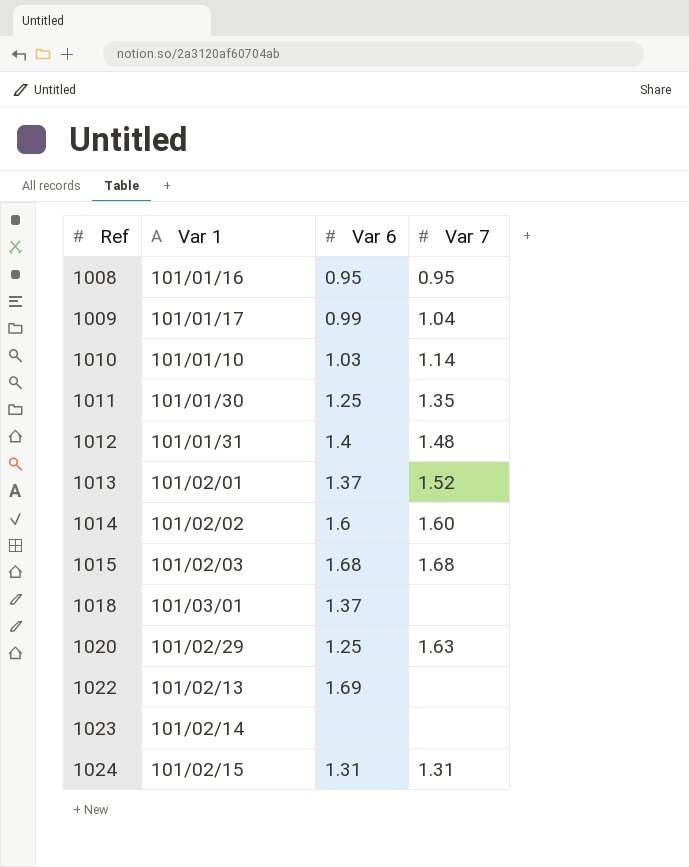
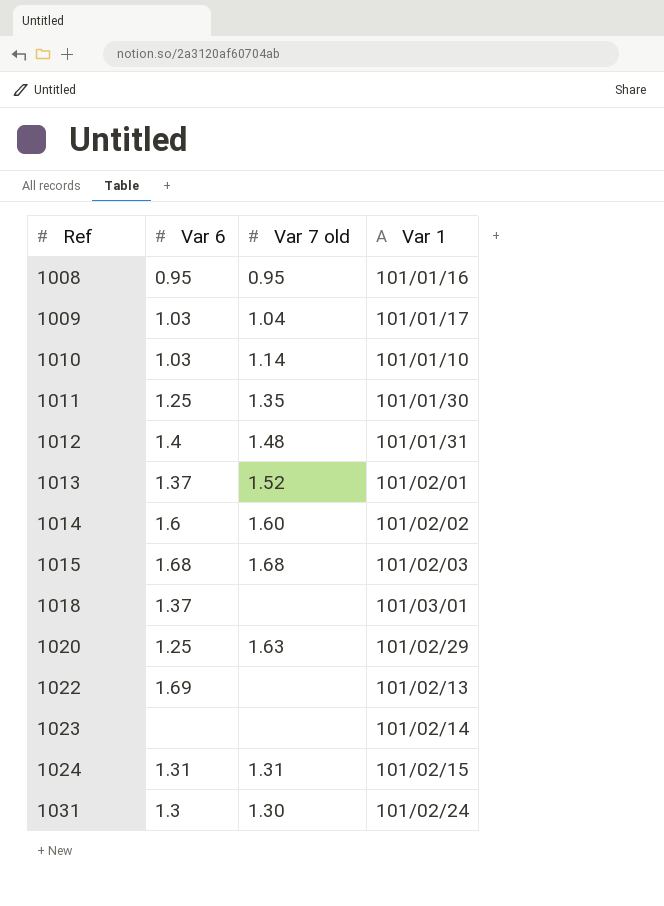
column name: Var 7 -> Var 7 old
column Var 1 | position: 2 -> 4
1009 | Var 6: 0.99 -> 1.03
row 1031: none -> 1.3 | 1.30 | 101/02/24

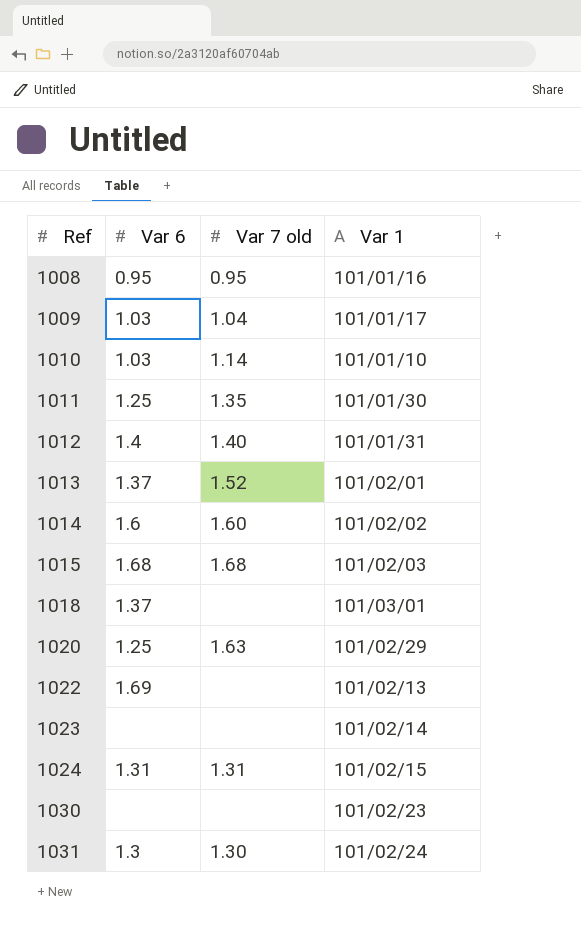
1012 | Var 7 old: 1.48 -> 1.40
row 1030: none -> none | none | 101/02/23

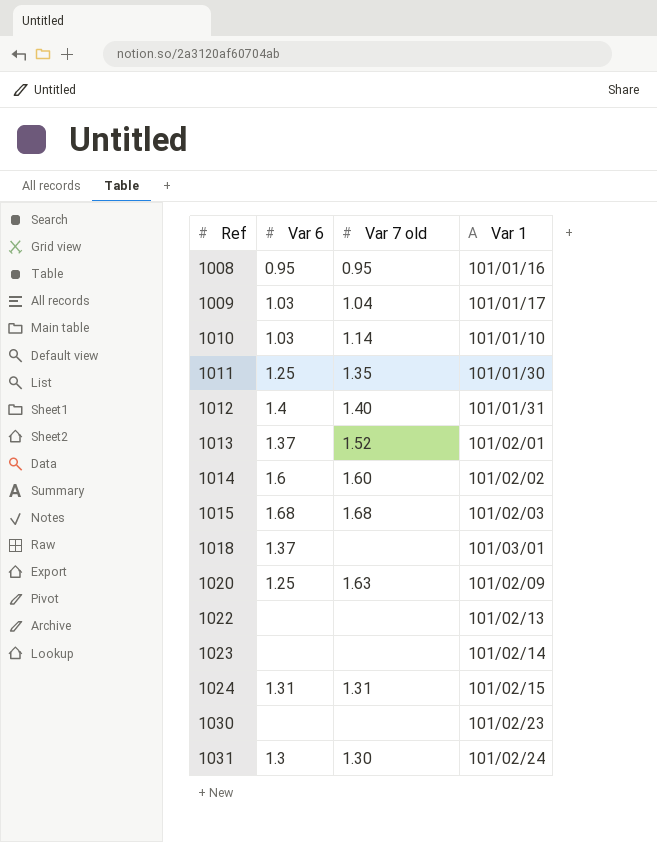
1020 | Var 1: 101/02/29 -> 101/02/09
1022 | Var 6: 1.69 -> none

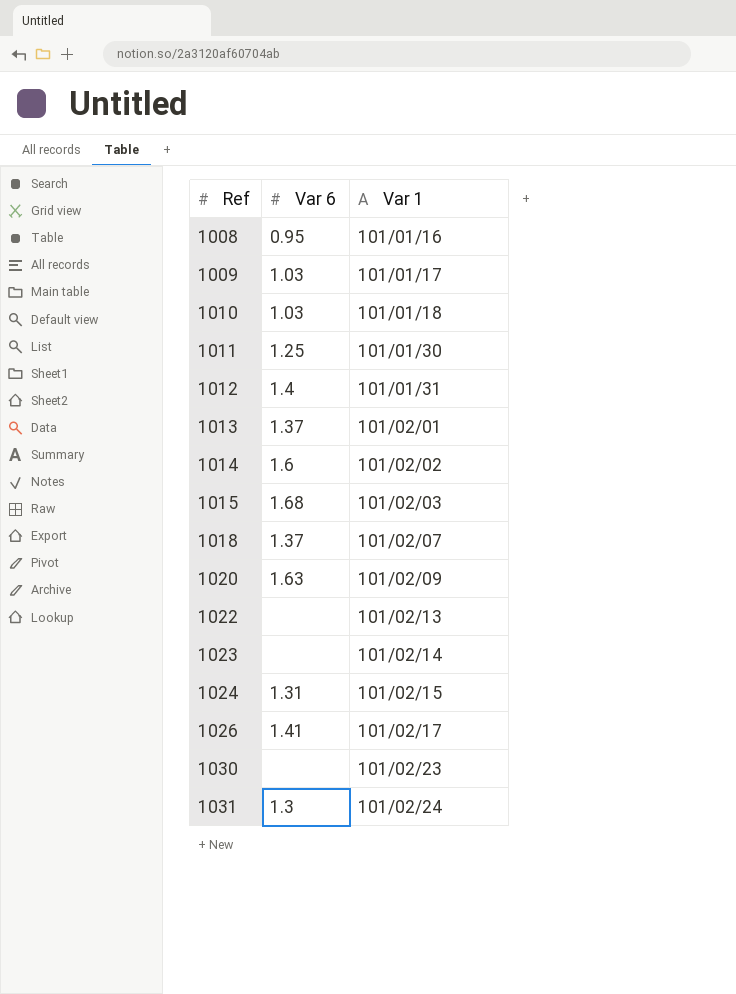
column Var 7 old | position: 3 -> none
1010 | Var 1: 101/01/10 -> 101/01/18
1018 | Var 1: 101/03/01 -> 101/02/07
1020 | Var 6: 1.25 -> 1.63
row 1026: none -> 1.41 | 101/02/17

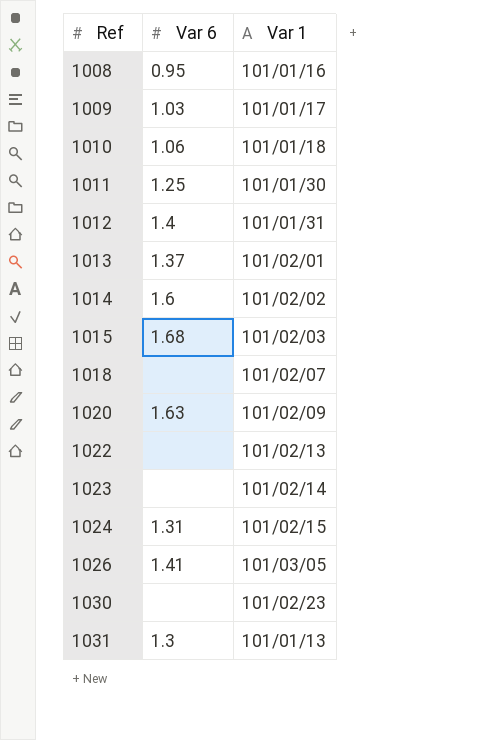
1010 | Var 6: 1.03 -> 1.06
1018 | Var 6: 1.37 -> none
1026 | Var 1: 101/02/17 -> 101/03/05
1031 | Var 1: 101/02/24 -> 101/01/13

